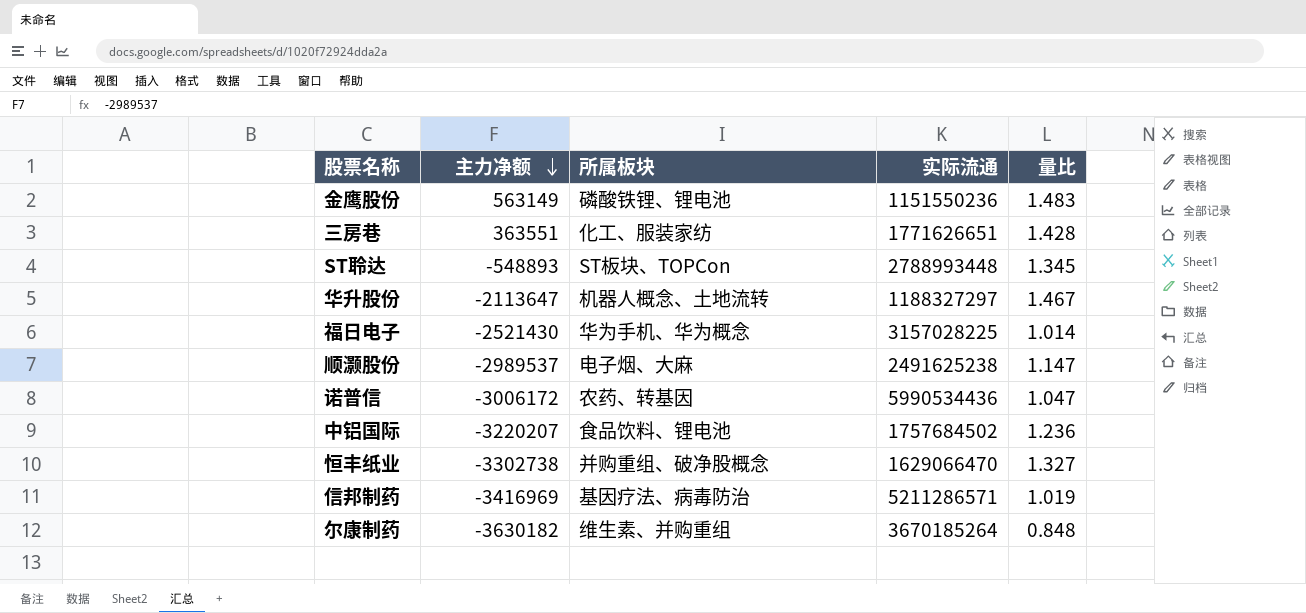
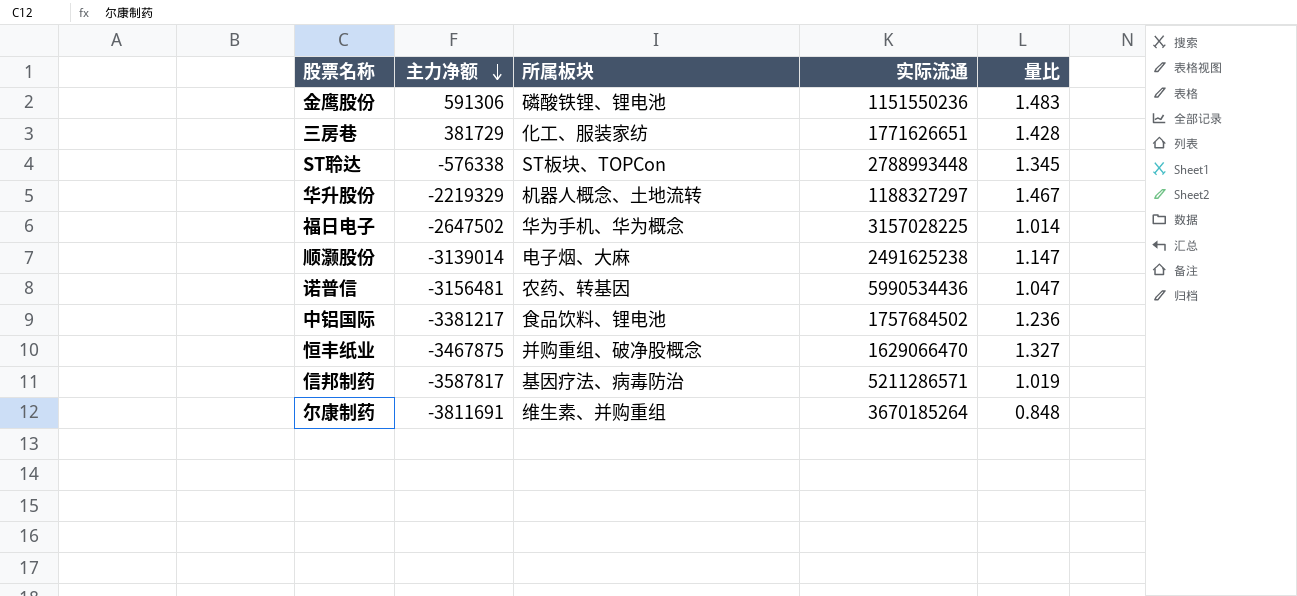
金鹰股份 | 主力净额: 563149 -> 591306
三房巷 | 主力净额: 363551 -> 381729
ST聆达 | 主力净额: -548893 -> -576338
华升股份 | 主力净额: -2113647 -> -2219329
福日电子 | 主力净额: -2521430 -> -2647502
顺灏股份 | 主力净额: -2989537 -> -3139014
诺普信 | 主力净额: -3006172 -> -3156481
中铝国际 | 主力净额: -3220207 -> -3381217
恒丰纸业 | 主力净额: -3302738 -> -3467875
信邦制药 | 主力净额: -3416969 -> -3587817
尔康制药 | 主力净额: -3630182 -> -3811691

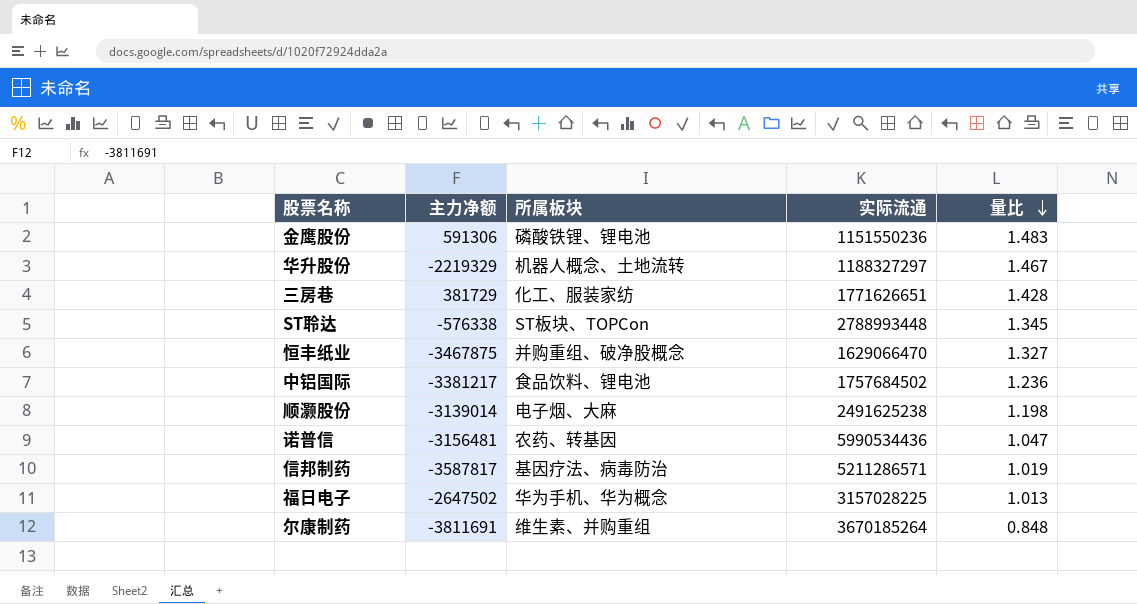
row order: 主力净额 descending -> 量比 descending
顺灏股份 | 量比: 1.147 -> 1.198
福日电子 | 量比: 1.014 -> 1.013

